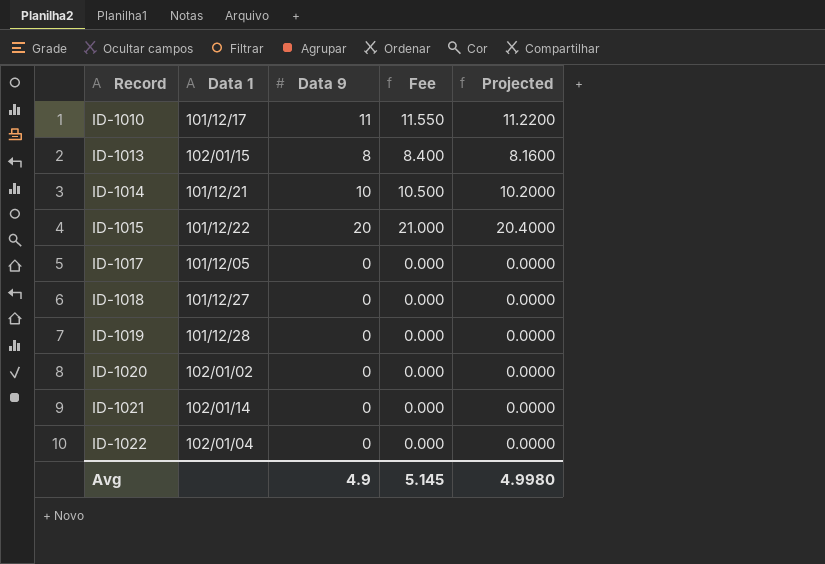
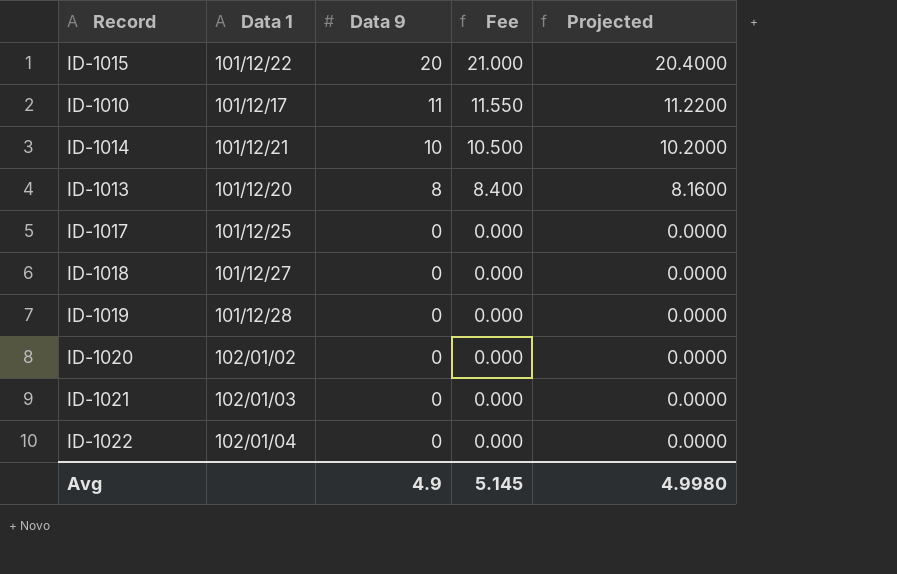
row order: Record ascending -> Data 9 descending
ID-1013 | Data 1: 102/01/15 -> 101/12/20
ID-1017 | Data 1: 101/12/05 -> 101/12/25
ID-1021 | Data 1: 102/01/14 -> 102/01/03

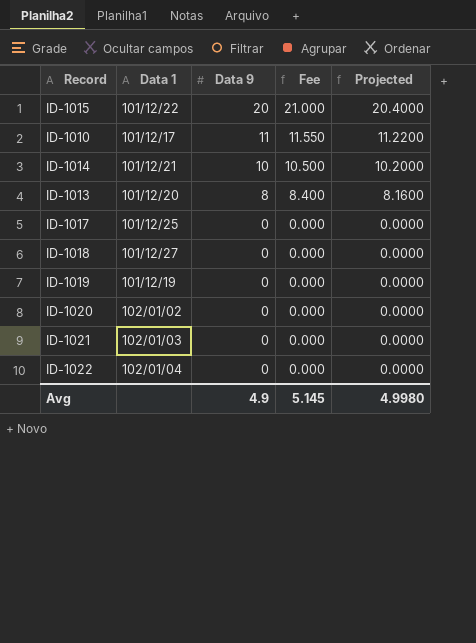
ID-1019 | Data 1: 101/12/28 -> 101/12/19

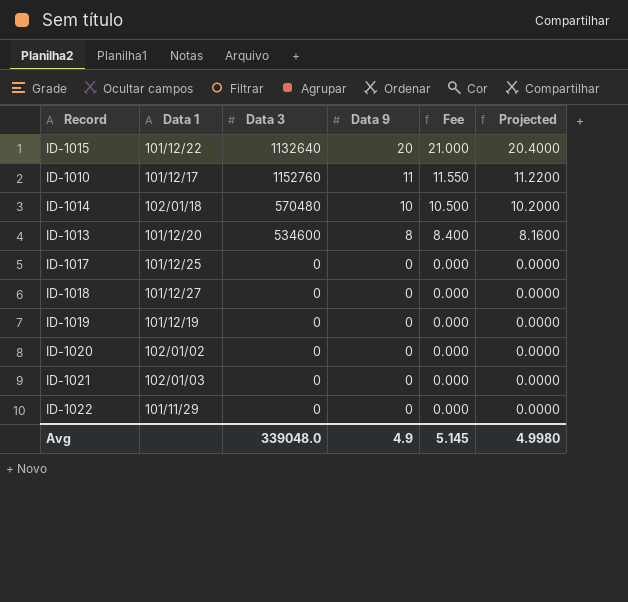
column Data 3 | position: none -> 3
ID-1014 | Data 1: 101/12/21 -> 102/01/18
ID-1022 | Data 1: 102/01/04 -> 101/11/29

